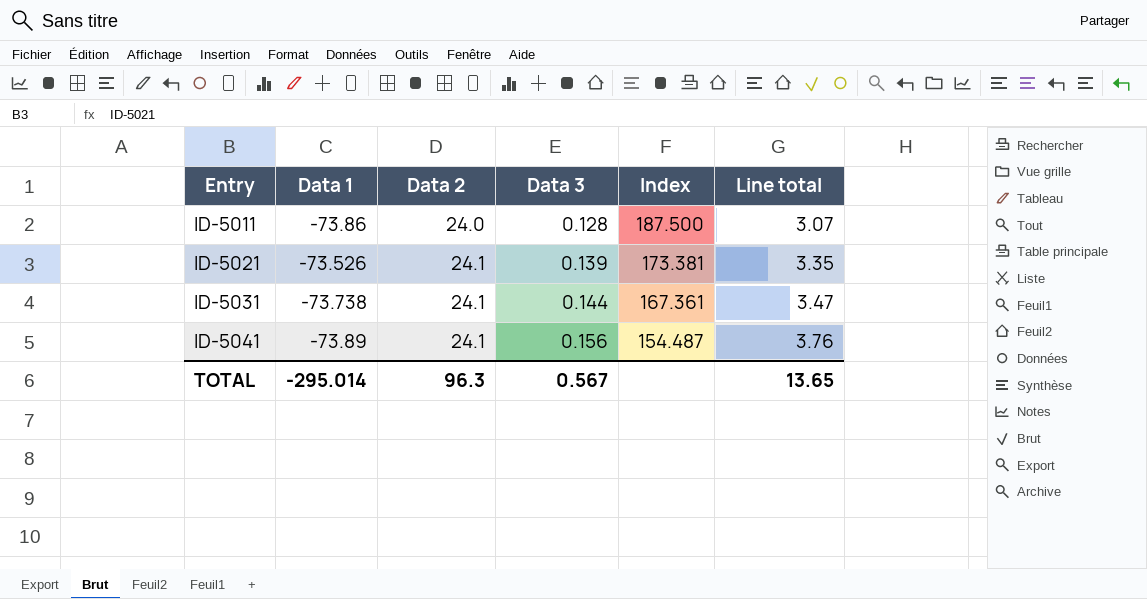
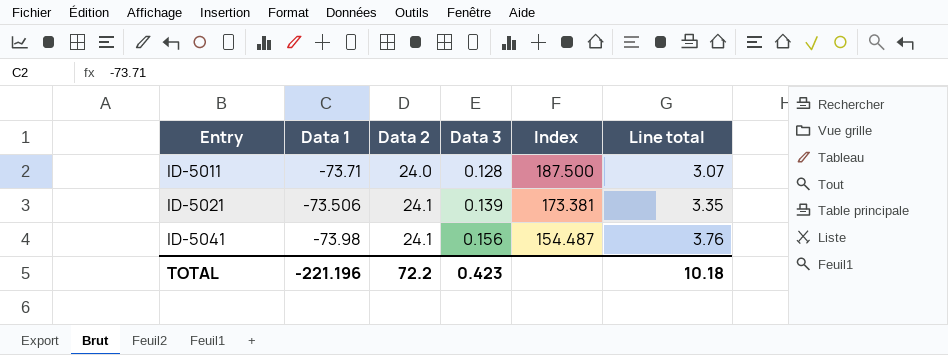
row ID-5031: -73.738 | 24.1 | 0.144 | 167.361 | 3.47 -> none
ID-5011 | Data 1: -73.86 -> -73.71
ID-5021 | Data 1: -73.526 -> -73.506
ID-5041 | Data 1: -73.89 -> -73.98
TOTAL | Data 1: -295.014 -> -221.196
TOTAL | Data 2: 96.3 -> 72.2
TOTAL | Data 3: 0.567 -> 0.423
TOTAL | Line total: 13.65 -> 10.18

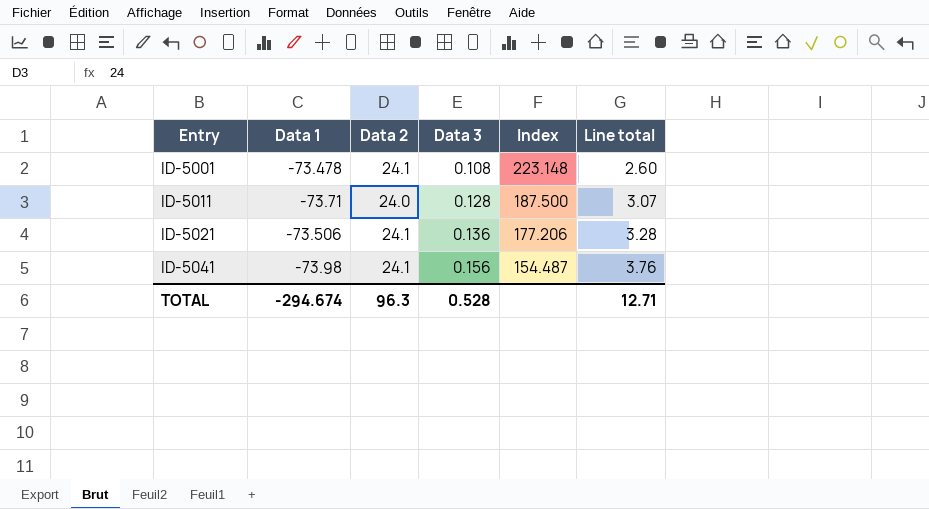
row ID-5001: none -> -73.478 | 24.1 | 0.108 | 223.148 | 2.60
ID-5021 | Data 3: 0.139 -> 0.136
ID-5021 | Index: 173.381 -> 177.206
ID-5021 | Line total: 3.35 -> 3.28
TOTAL | Data 1: -221.196 -> -294.674
TOTAL | Data 2: 72.2 -> 96.3
TOTAL | Data 3: 0.423 -> 0.528
TOTAL | Line total: 10.18 -> 12.71

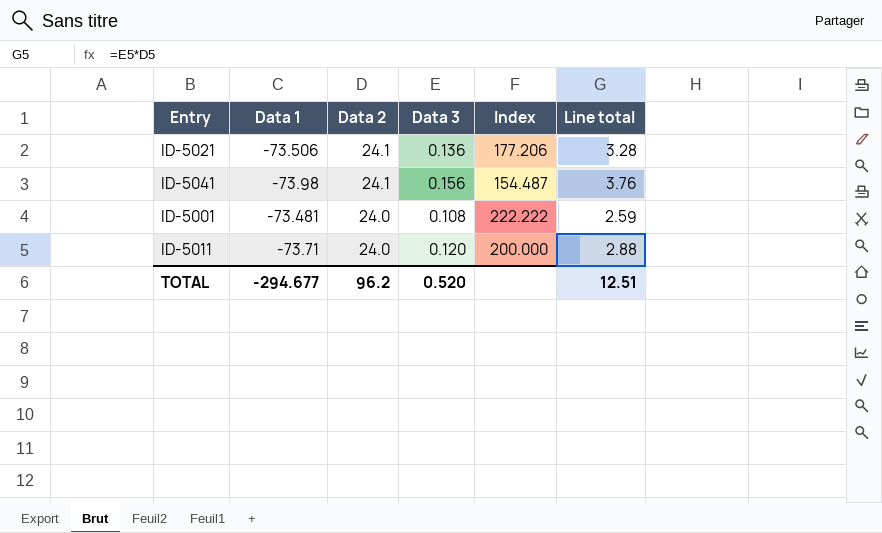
row order: Entry ascending -> Data 2 descending
ID-5001 | Data 1: -73.478 -> -73.481
ID-5001 | Data 2: 24.1 -> 24.0
ID-5001 | Index: 223.148 -> 222.222
ID-5001 | Line total: 2.60 -> 2.59
ID-5011 | Data 3: 0.128 -> 0.120
ID-5011 | Index: 187.500 -> 200.000
ID-5011 | Line total: 3.07 -> 2.88
TOTAL | Data 1: -294.674 -> -294.677
TOTAL | Data 2: 96.3 -> 96.2
TOTAL | Data 3: 0.528 -> 0.520
TOTAL | Line total: 12.71 -> 12.51

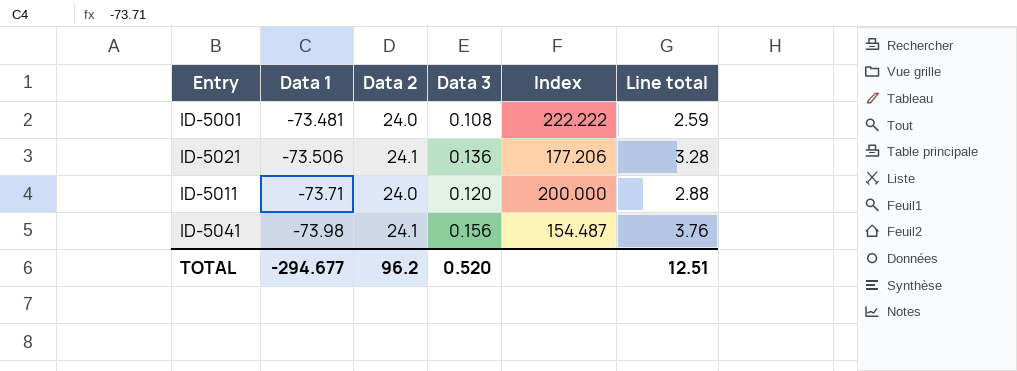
row order: Data 2 descending -> Data 1 descending

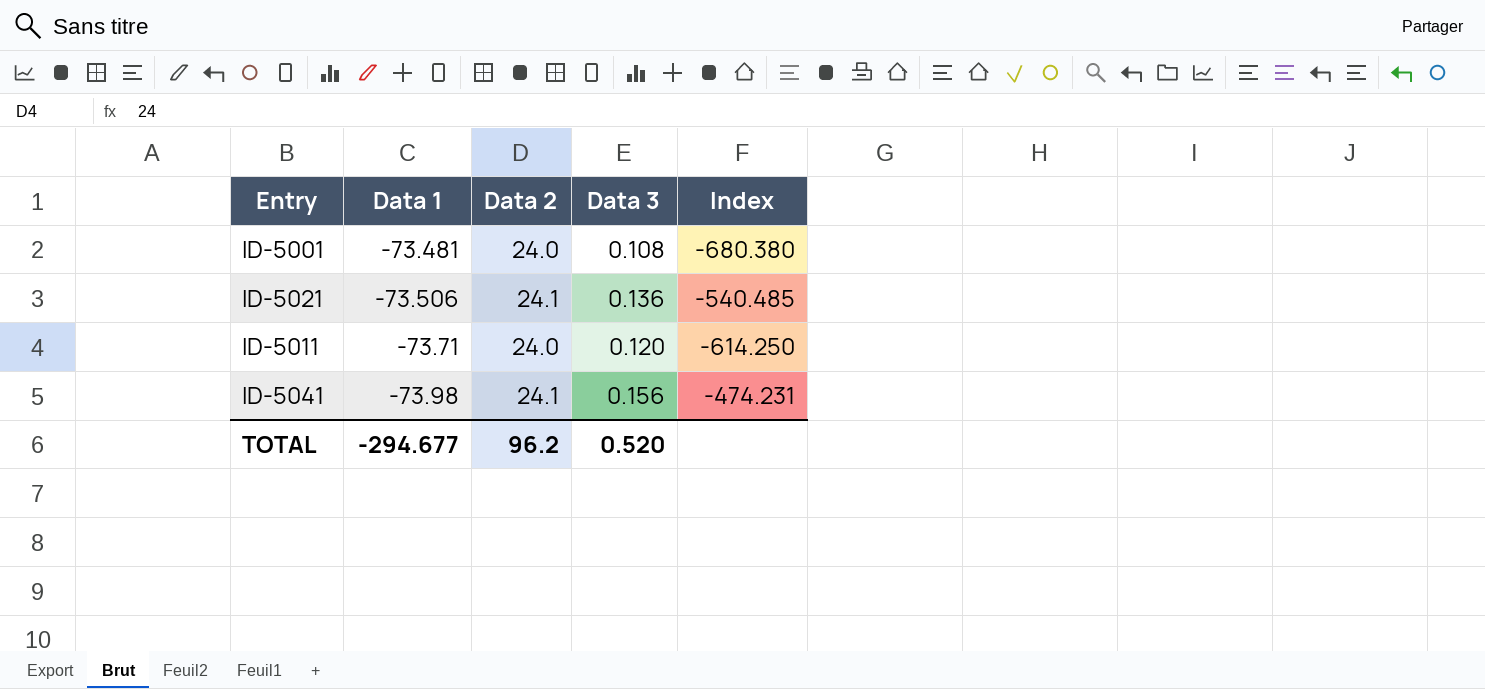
column Line total | formula: [Data 2] * [Data 3] -> none
column Index | formula: [Data 2] / [Data 3] -> [Data 1] / [Data 3]

